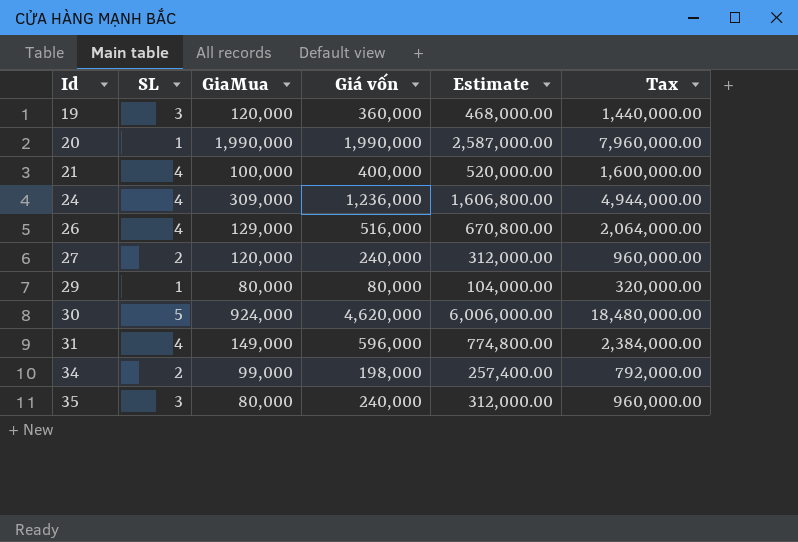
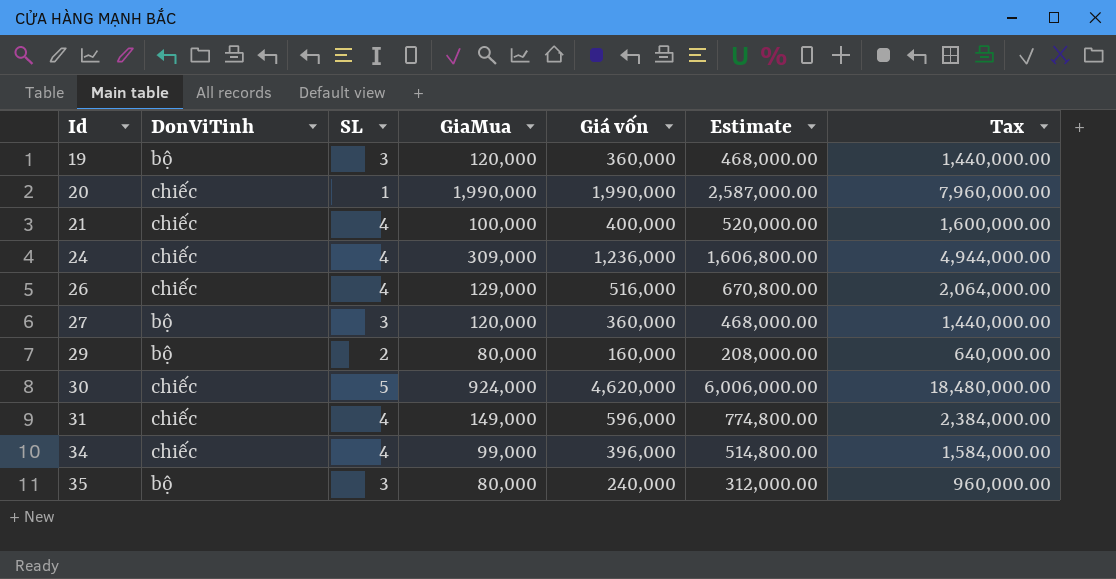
column DonViTinh | position: none -> 2
27 | SL: 2 -> 3
27 | Giá vốn: 240,000 -> 360,000
27 | Estimate: 312,000.00 -> 468,000.00
27 | Tax: 960,000.00 -> 1,440,000.00
29 | SL: 1 -> 2
29 | Giá vốn: 80,000 -> 160,000
29 | Estimate: 104,000.00 -> 208,000.00
29 | Tax: 320,000.00 -> 640,000.00
34 | SL: 2 -> 4
34 | Giá vốn: 198,000 -> 396,000
34 | Estimate: 257,400.00 -> 514,800.00
34 | Tax: 792,000.00 -> 1,584,000.00

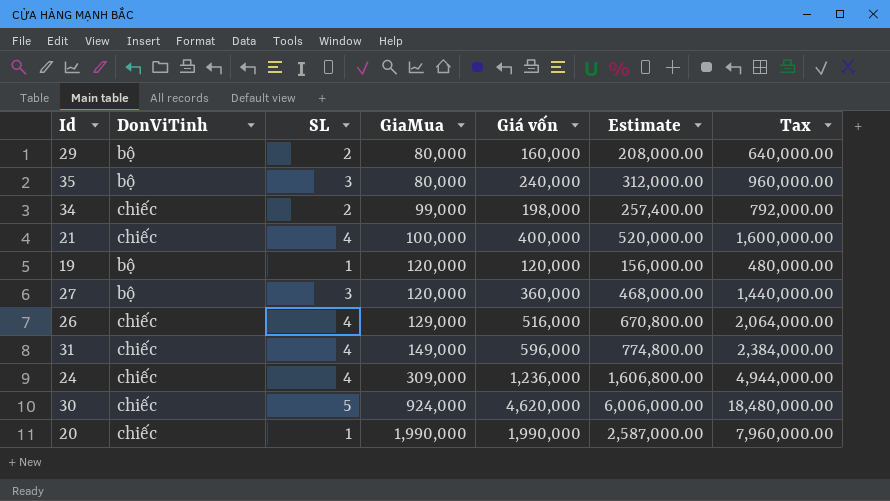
row order: Id ascending -> GiaMua ascending
34 | SL: 4 -> 2
34 | Giá vốn: 396,000 -> 198,000
34 | Estimate: 514,800.00 -> 257,400.00
34 | Tax: 1,584,000.00 -> 792,000.00
19 | SL: 3 -> 1
19 | Giá vốn: 360,000 -> 120,000
19 | Estimate: 468,000.00 -> 156,000.00
19 | Tax: 1,440,000.00 -> 480,000.00

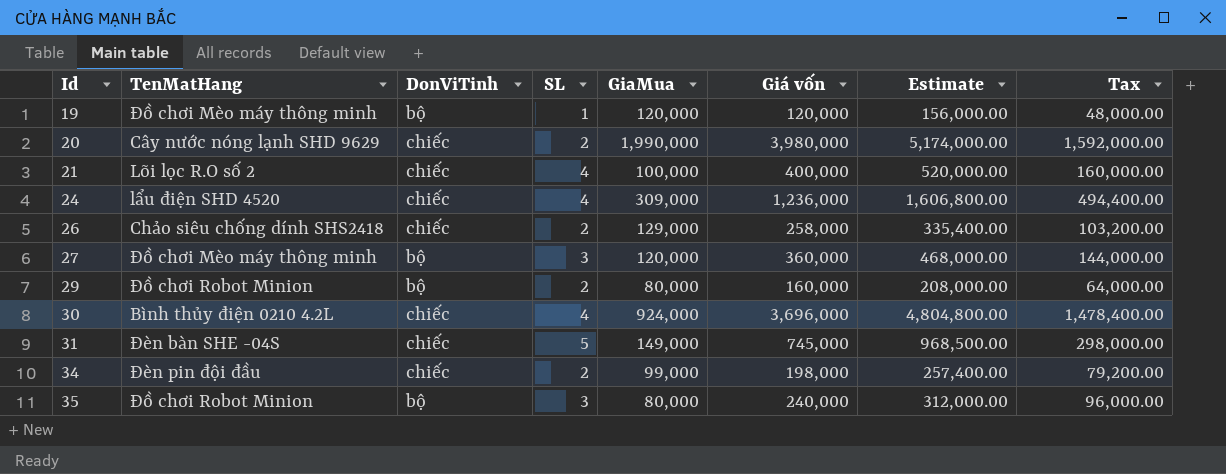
row order: GiaMua ascending -> Id ascending
column TenMatHang | position: none -> 2
column Tax | formula: [Giá vốn] * 4 -> [Giá vốn] * 0.4
20 | SL: 1 -> 2
20 | Giá vốn: 1,990,000 -> 3,980,000
20 | Estimate: 2,587,000.00 -> 5,174,000.00
26 | SL: 4 -> 2
26 | Giá vốn: 516,000 -> 258,000
26 | Estimate: 670,800.00 -> 335,400.00
30 | SL: 5 -> 4
30 | Giá vốn: 4,620,000 -> 3,696,000
30 | Estimate: 6,006,000.00 -> 4,804,800.00
31 | SL: 4 -> 5
31 | Giá vốn: 596,000 -> 745,000
31 | Estimate: 774,800.00 -> 968,500.00

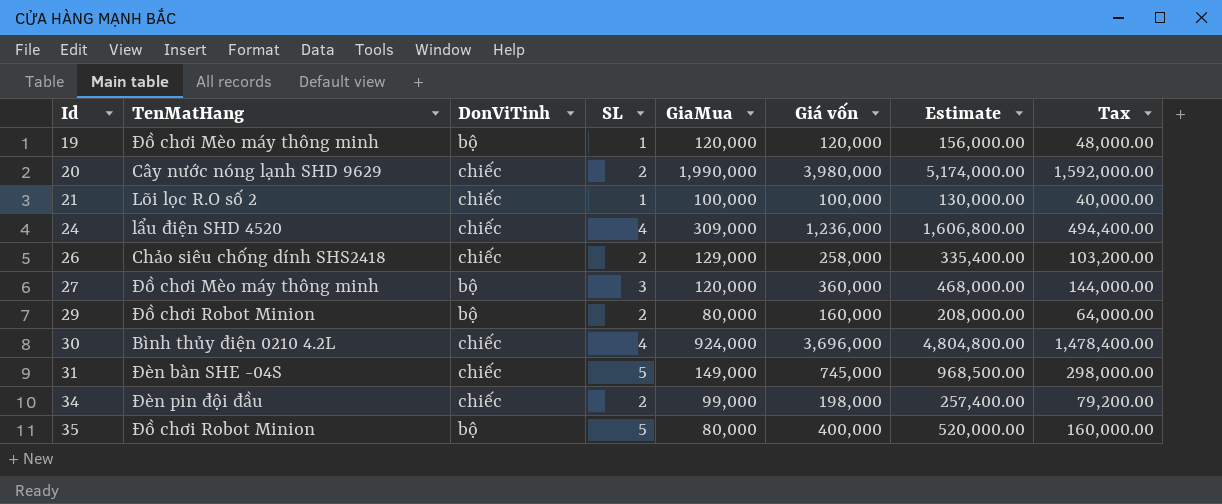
21 | SL: 4 -> 1
21 | Giá vốn: 400,000 -> 100,000
21 | Estimate: 520,000.00 -> 130,000.00
21 | Tax: 160,000.00 -> 40,000.00
35 | SL: 3 -> 5
35 | Giá vốn: 240,000 -> 400,000
35 | Estimate: 312,000.00 -> 520,000.00
35 | Tax: 96,000.00 -> 160,000.00

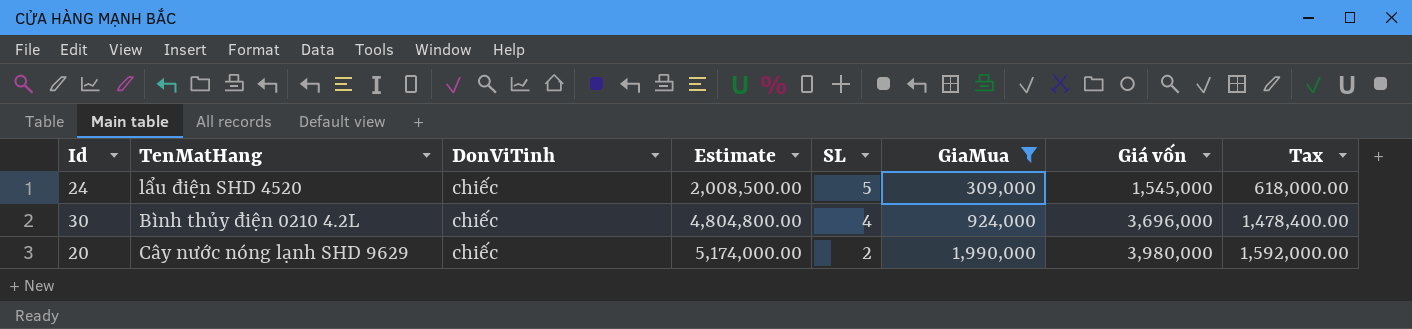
filter: none -> GiaMua >= 309,000
row order: Id ascending -> Estimate ascending
column Estimate | position: 7 -> 4
24 | Estimate: 1,606,800.00 -> 2,008,500.00
24 | SL: 4 -> 5
24 | Giá vốn: 1,236,000 -> 1,545,000
24 | Tax: 494,400.00 -> 618,000.00

